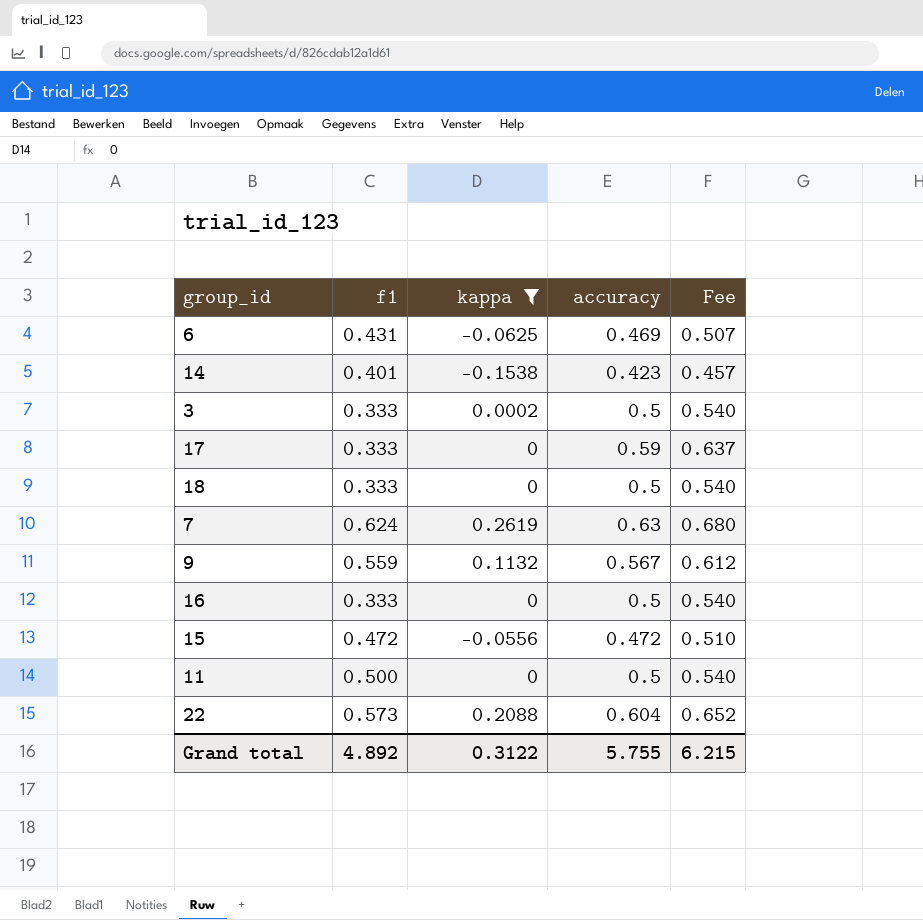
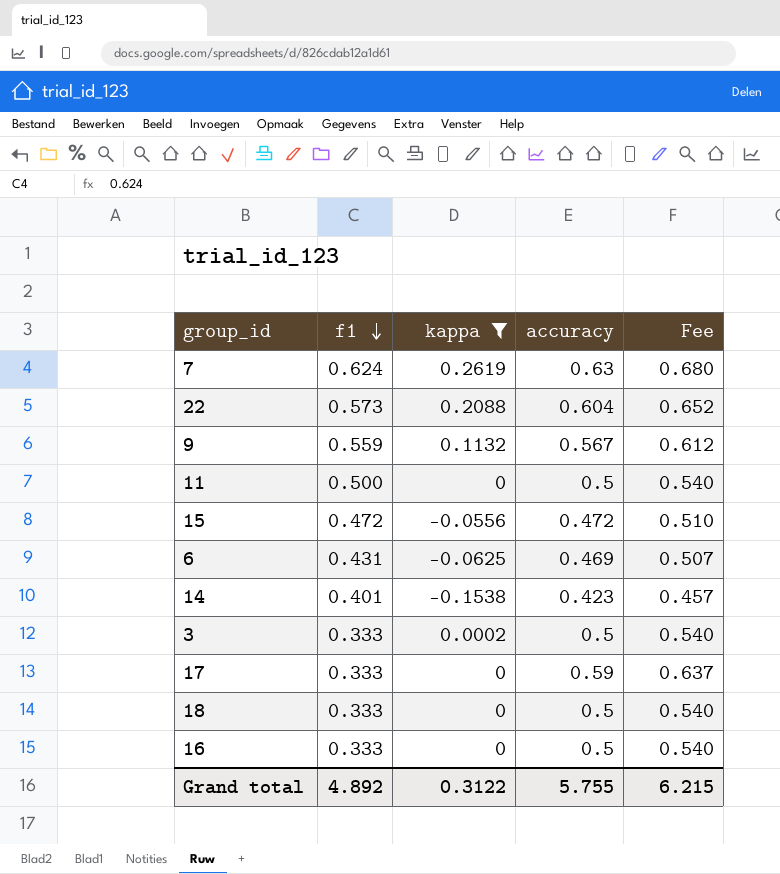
row order: none -> f1 descending

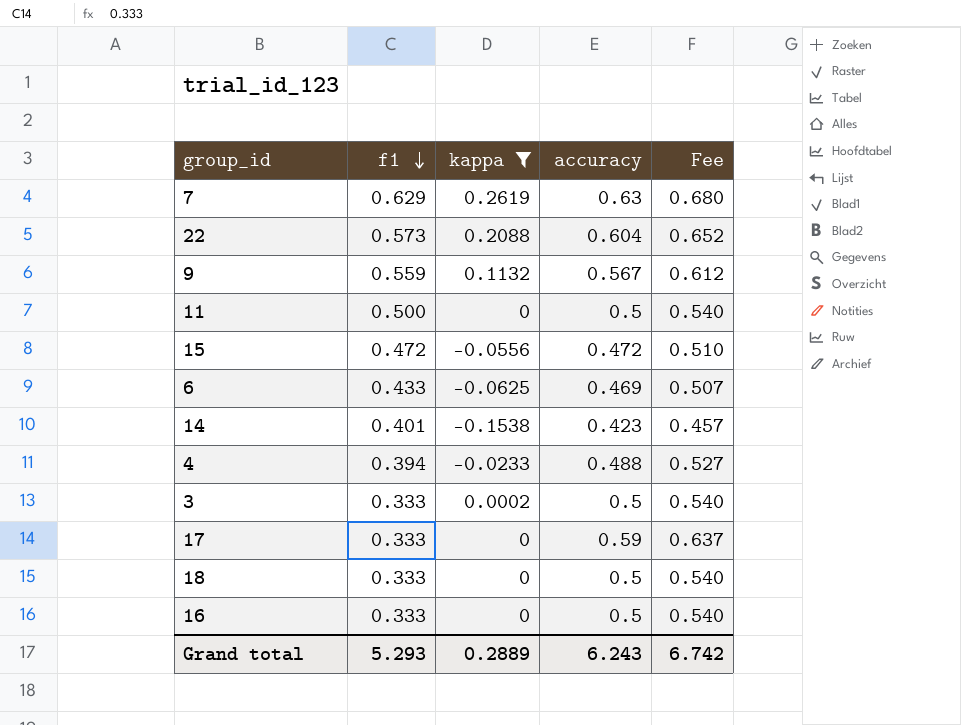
7 | f1: 0.624 -> 0.629
6 | f1: 0.431 -> 0.433
row 4: none -> 0.394 | -0.0233 | 0.488 | 0.527
Grand total | f1: 4.892 -> 5.293
Grand total | kappa: 0.3122 -> 0.2889
Grand total | accuracy: 5.755 -> 6.243
Grand total | Fee: 6.215 -> 6.742

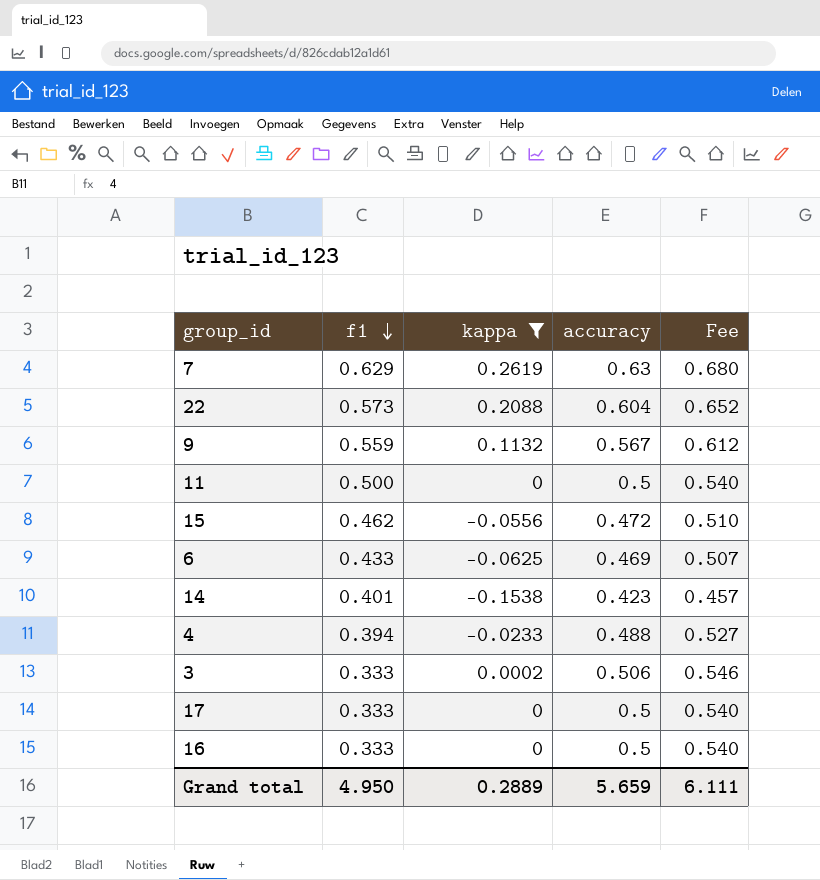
row 18: 0.333 | 0 | 0.5 | 0.540 -> none
15 | f1: 0.472 -> 0.462
3 | accuracy: 0.5 -> 0.506
3 | Fee: 0.540 -> 0.546
17 | accuracy: 0.59 -> 0.5
17 | Fee: 0.637 -> 0.540
Grand total | f1: 5.293 -> 4.950
Grand total | accuracy: 6.243 -> 5.659
Grand total | Fee: 6.742 -> 6.111

